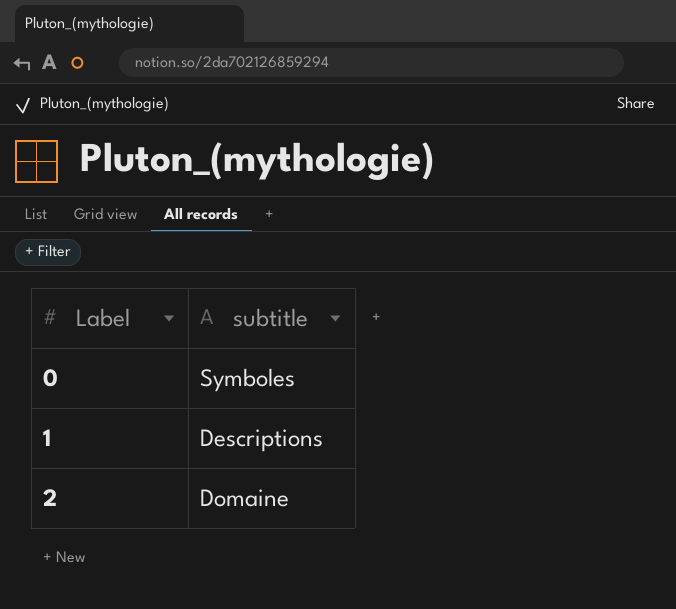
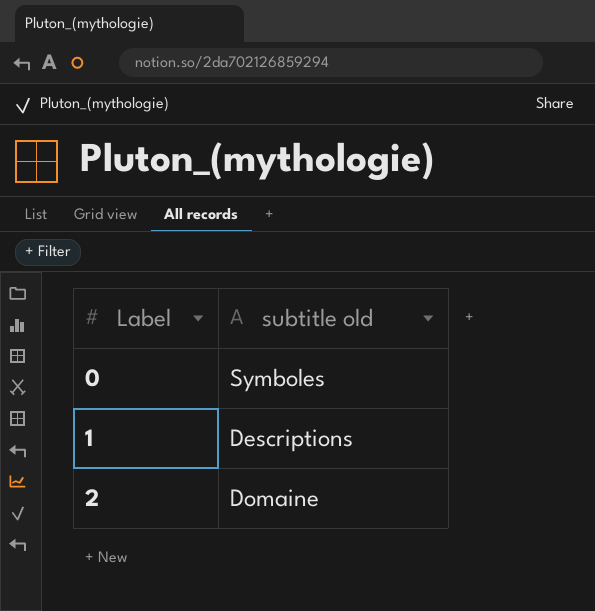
column name: subtitle -> subtitle old

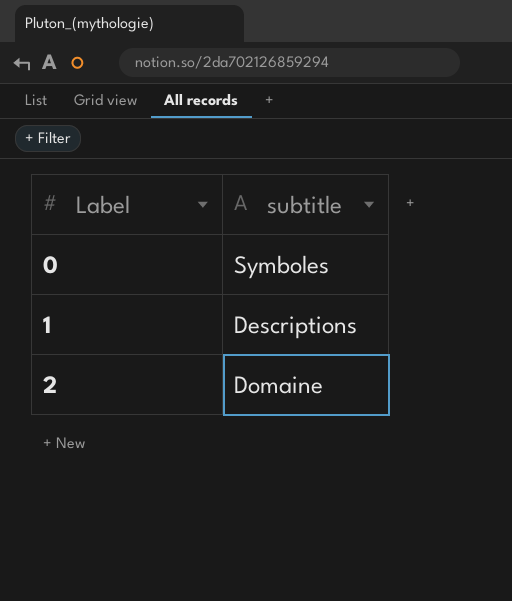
column name: subtitle old -> subtitle

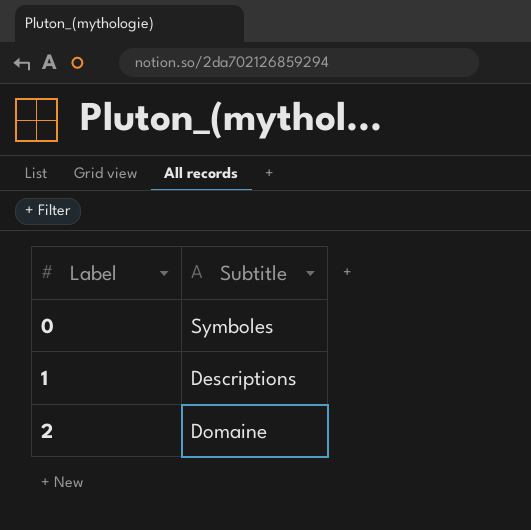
column name: subtitle -> Subtitle

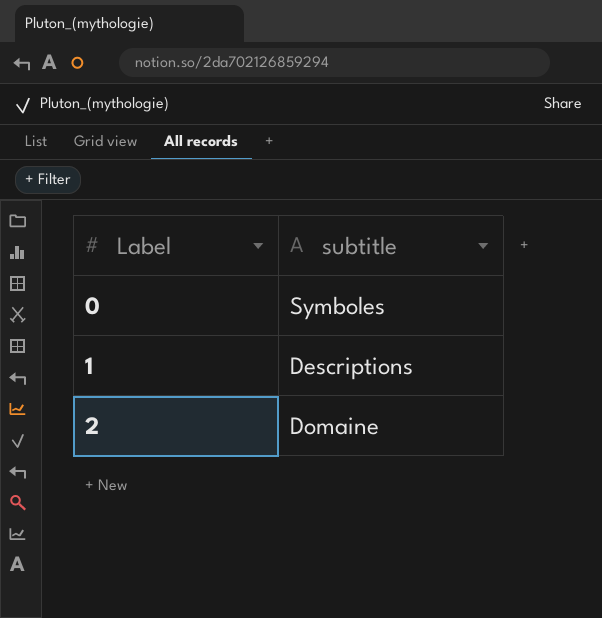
column name: Subtitle -> subtitle

